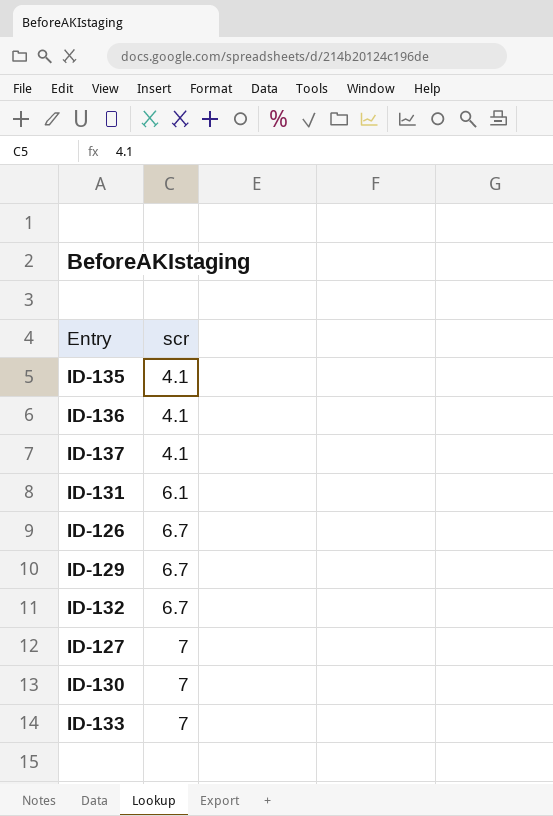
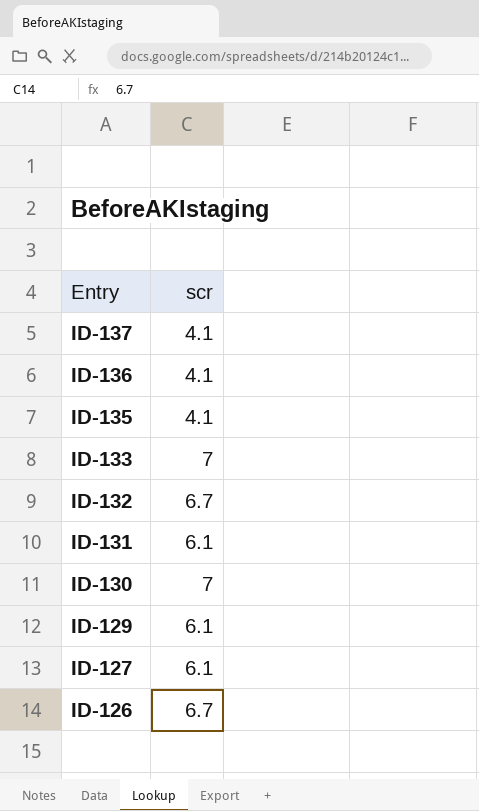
row order: scr ascending -> Entry descending
ID-129 | scr: 6.7 -> 6.1
ID-127 | scr: 7 -> 6.1

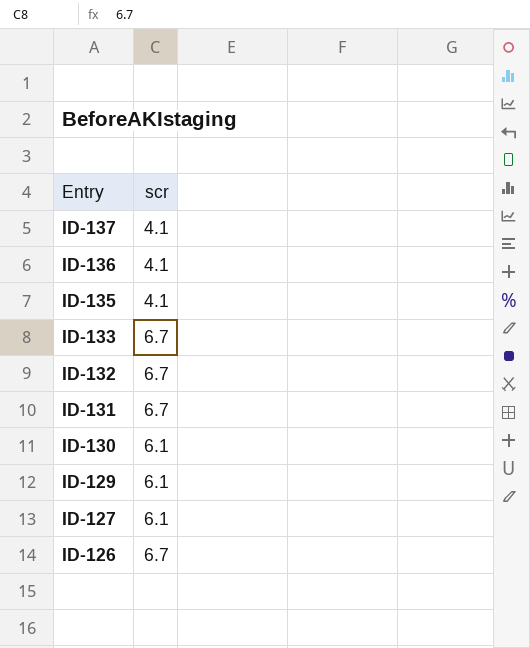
ID-133 | scr: 7 -> 6.7
ID-131 | scr: 6.1 -> 6.7
ID-130 | scr: 7 -> 6.1

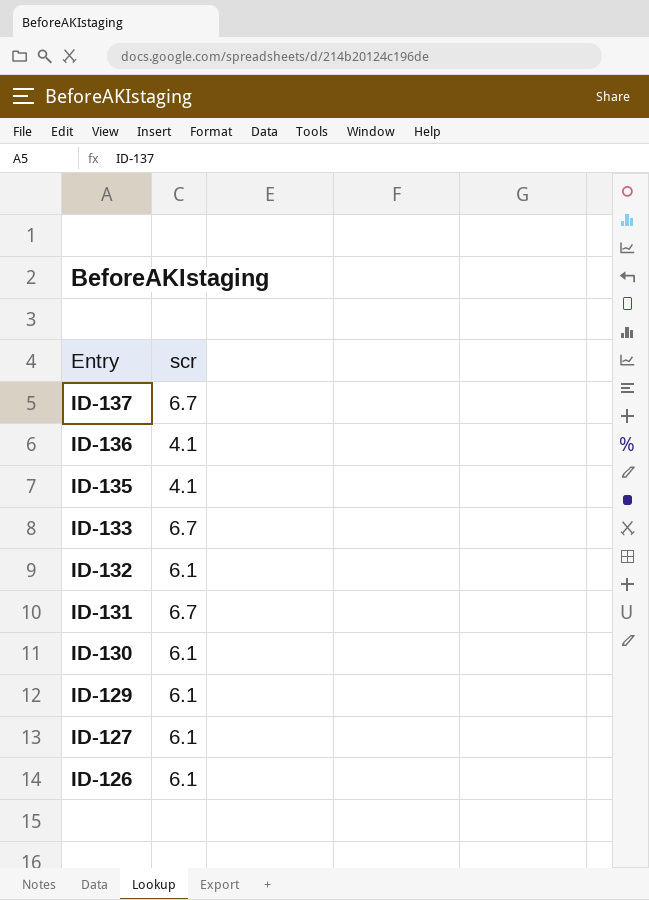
ID-137 | scr: 4.1 -> 6.7
ID-132 | scr: 6.7 -> 6.1
ID-126 | scr: 6.7 -> 6.1

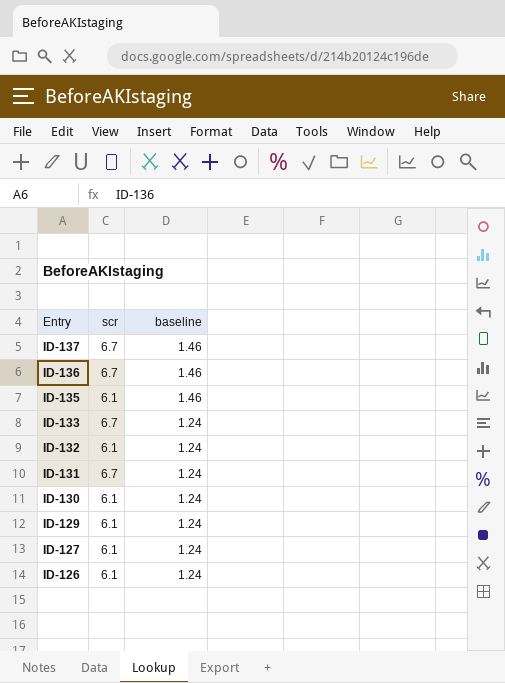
column baseline | position: none -> 3
ID-136 | scr: 4.1 -> 6.7
ID-135 | scr: 4.1 -> 6.1

